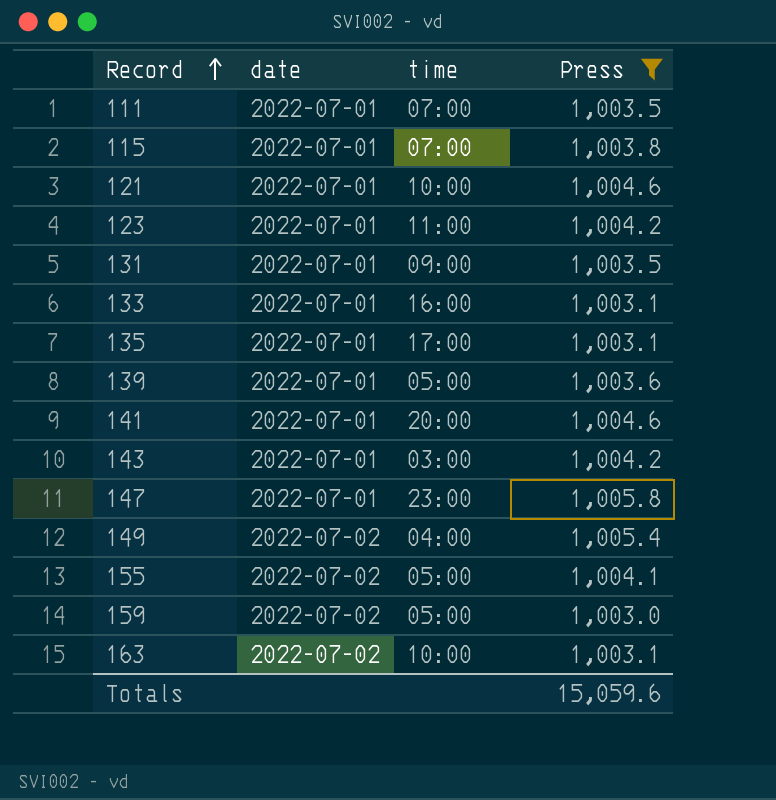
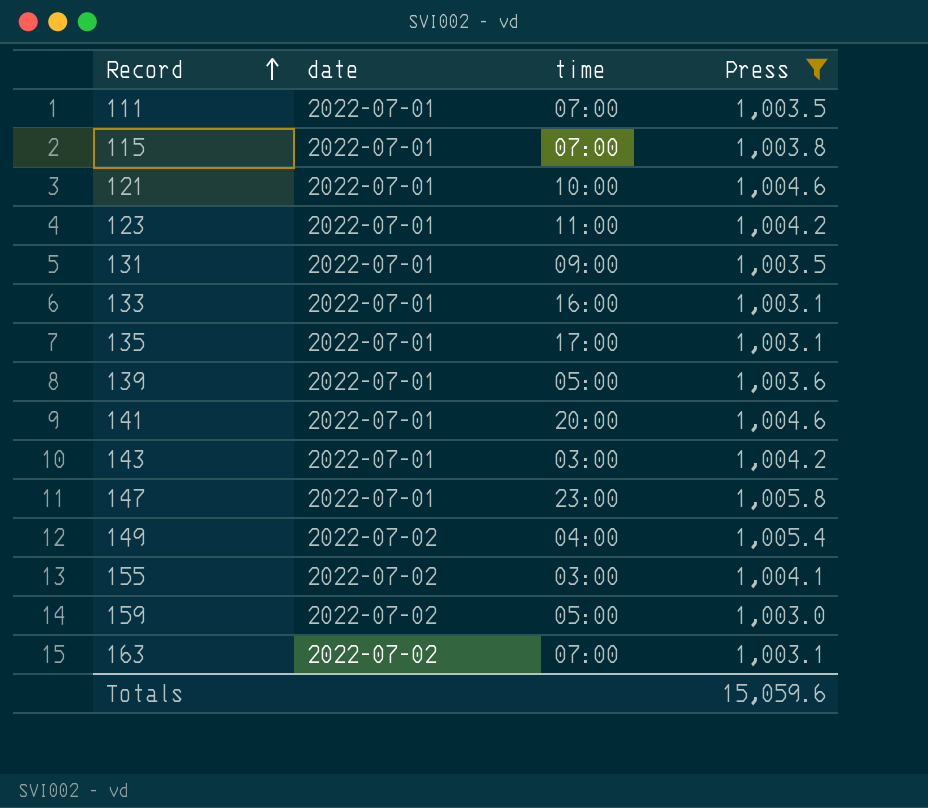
155 | time: 05:00 -> 03:00
163 | time: 10:00 -> 07:00

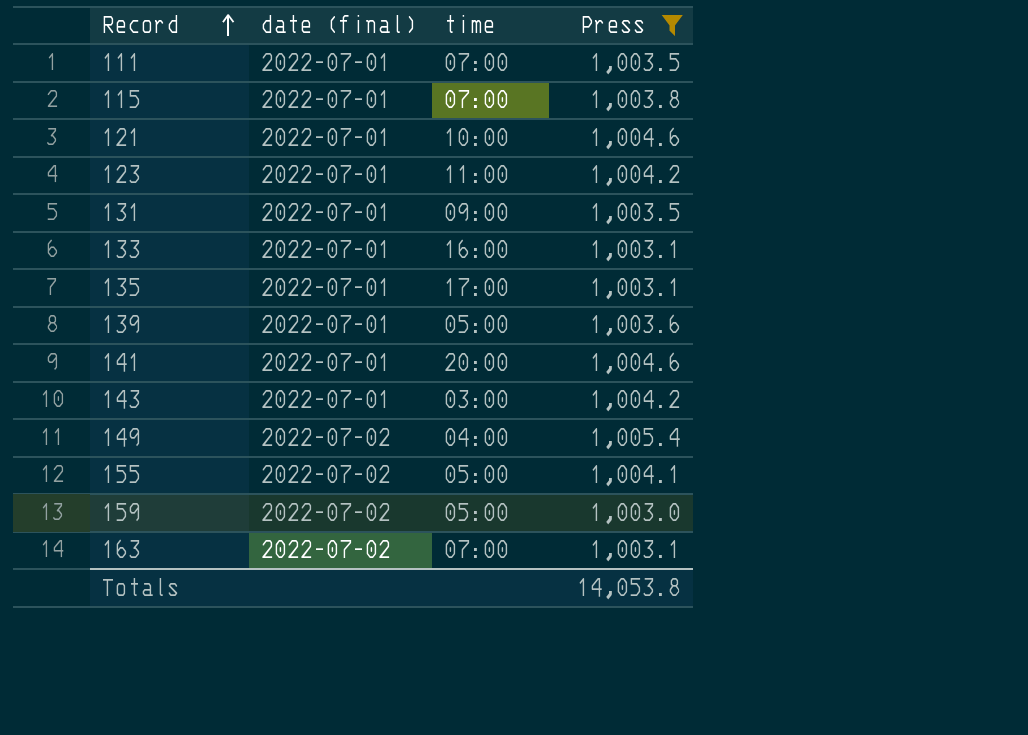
column name: date -> date (final)
row 147: 2022-07-01 | 23:00 | 1,005.8 -> none
155 | time: 03:00 -> 05:00
Totals | Press: 15,059.6 -> 14,053.8

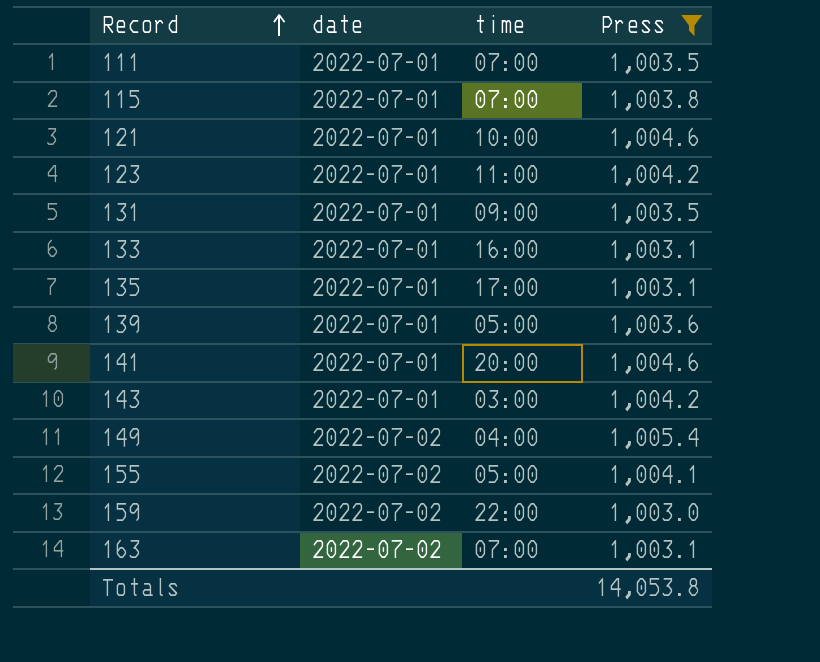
column name: date (final) -> date
159 | time: 05:00 -> 22:00

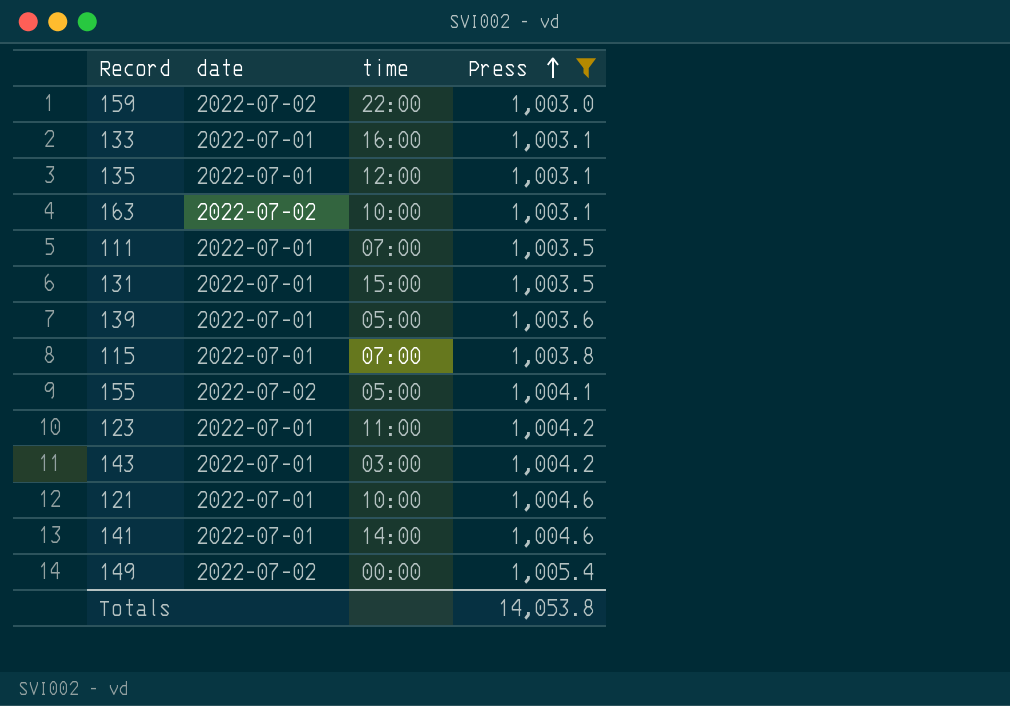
row order: Record ascending -> Press ascending
135 | time: 17:00 -> 12:00
163 | time: 07:00 -> 10:00
131 | time: 09:00 -> 15:00
141 | time: 20:00 -> 14:00
149 | time: 04:00 -> 00:00

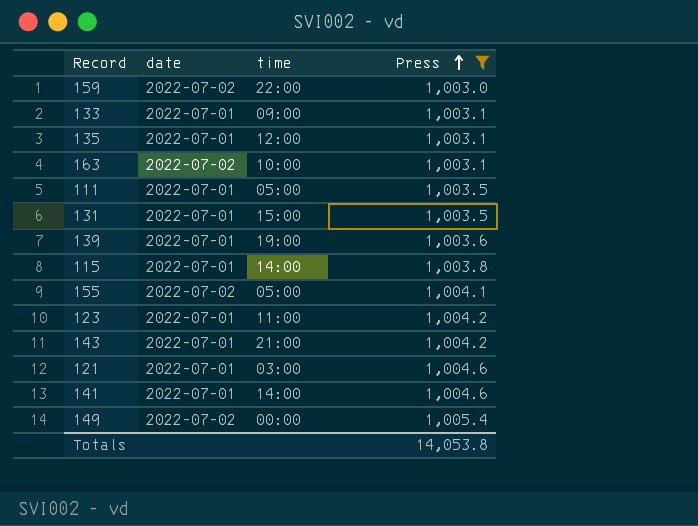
133 | time: 16:00 -> 09:00
111 | time: 07:00 -> 05:00
139 | time: 05:00 -> 19:00
115 | time: 07:00 -> 14:00
143 | time: 03:00 -> 21:00
121 | time: 10:00 -> 03:00

